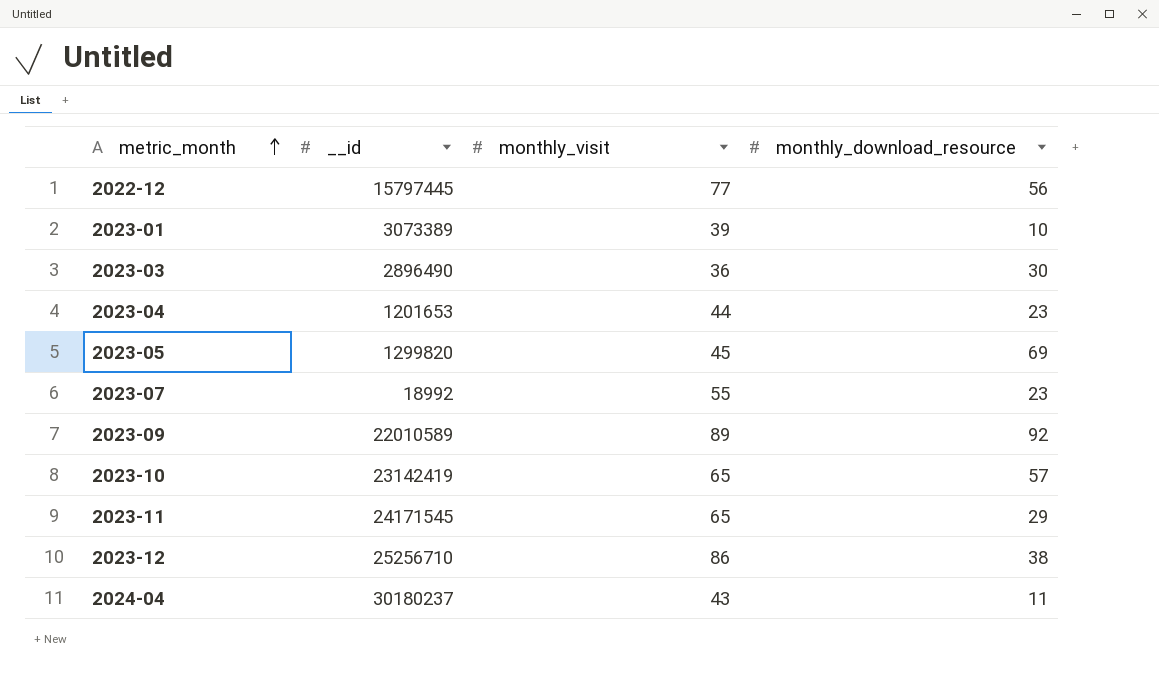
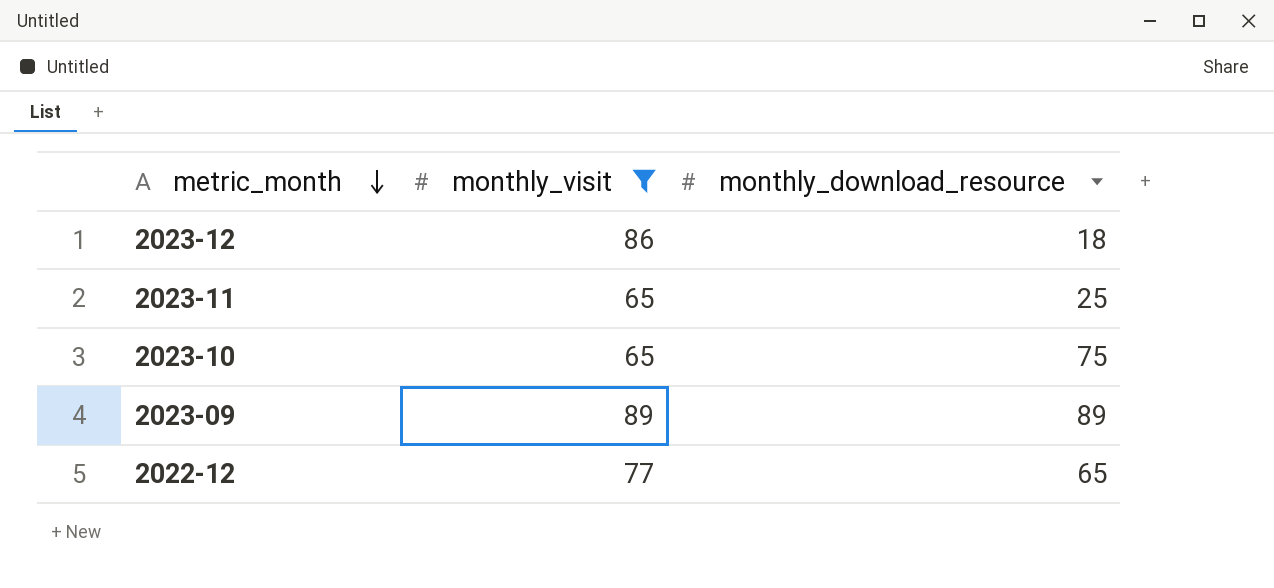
filter: none -> monthly_visit >= 65
row order: metric_month ascending -> metric_month descending
column __id | position: 2 -> none
2023-12 | monthly_download_resource: 38 -> 18
2023-11 | monthly_download_resource: 29 -> 25
2023-10 | monthly_download_resource: 57 -> 75
2023-09 | monthly_download_resource: 92 -> 89
2022-12 | monthly_download_resource: 56 -> 65

